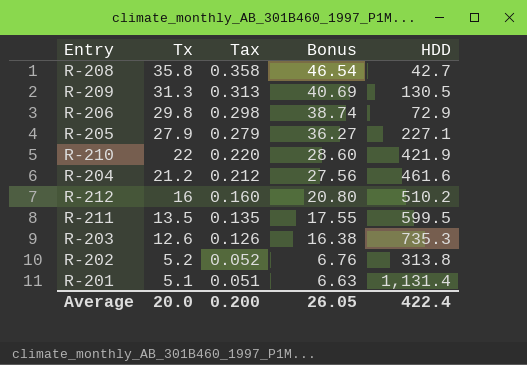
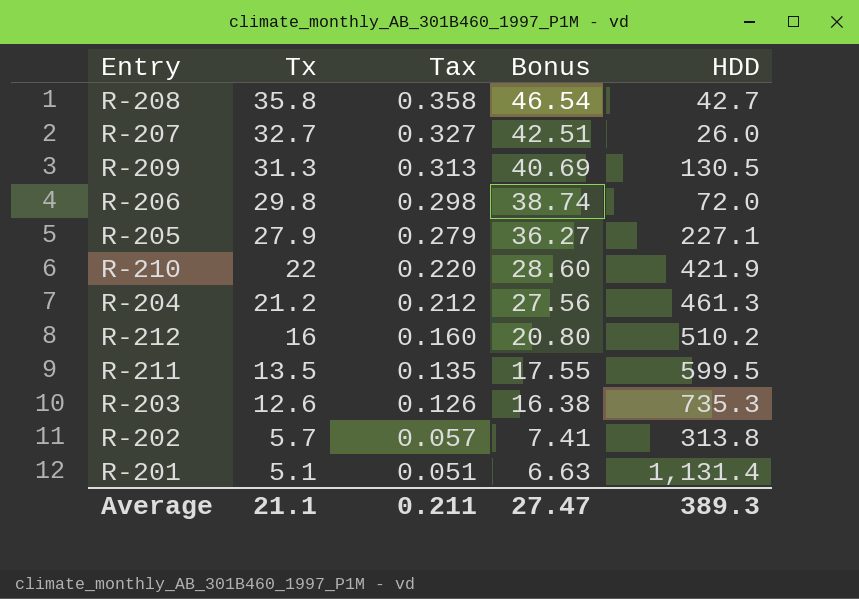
row R-207: none -> 32.7 | 0.327 | 42.51 | 26.0
R-206 | HDD: 72.9 -> 72.0
R-204 | HDD: 461.6 -> 461.3
R-202 | Tx: 5.2 -> 5.7
R-202 | Tax: 0.052 -> 0.057
R-202 | Bonus: 6.76 -> 7.41
Average | Tx: 20.0 -> 21.1
Average | Tax: 0.200 -> 0.211
Average | Bonus: 26.05 -> 27.47
Average | HDD: 422.4 -> 389.3

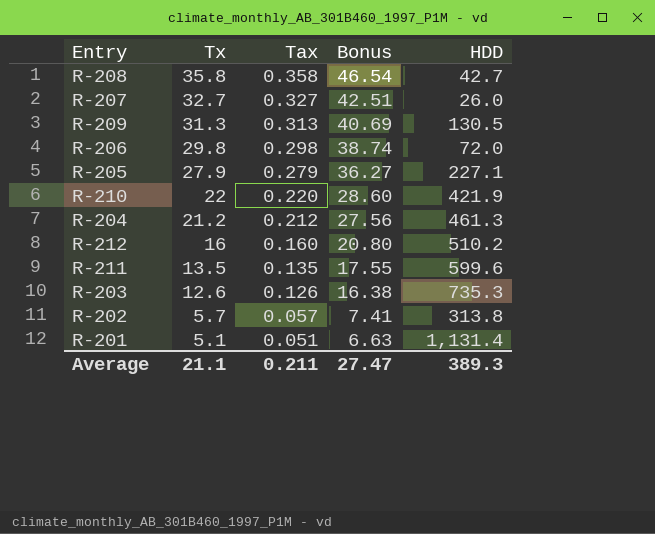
R-211 | HDD: 599.5 -> 599.6

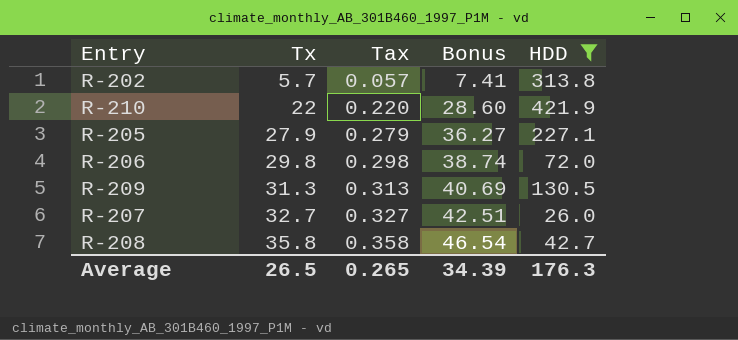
filter: none -> HDD <= 421.9
row order: Tx descending -> Tx ascending
Average | Tx: 21.1 -> 26.5
Average | Tax: 0.211 -> 0.265
Average | Bonus: 27.47 -> 34.39
Average | HDD: 389.3 -> 176.3

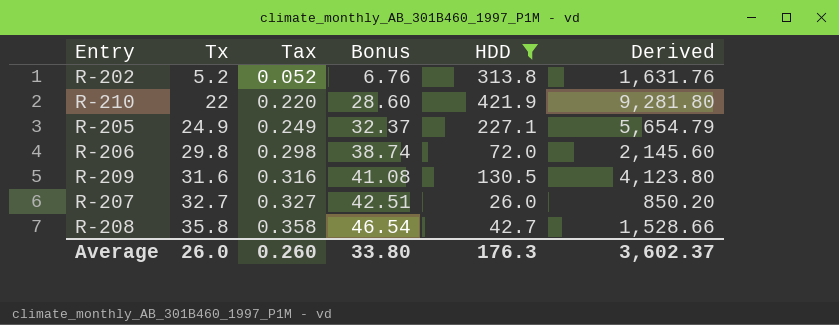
column Derived | formula: none -> [Tx] * [HDD]
R-202 | Tx: 5.7 -> 5.2
R-202 | Tax: 0.057 -> 0.052
R-202 | Bonus: 7.41 -> 6.76
R-205 | Tx: 27.9 -> 24.9
R-205 | Tax: 0.279 -> 0.249
R-205 | Bonus: 36.27 -> 32.37
R-209 | Tx: 31.3 -> 31.6
R-209 | Tax: 0.313 -> 0.316
R-209 | Bonus: 40.69 -> 41.08
Average | Tx: 26.5 -> 26.0
Average | Tax: 0.265 -> 0.260
Average | Bonus: 34.39 -> 33.80

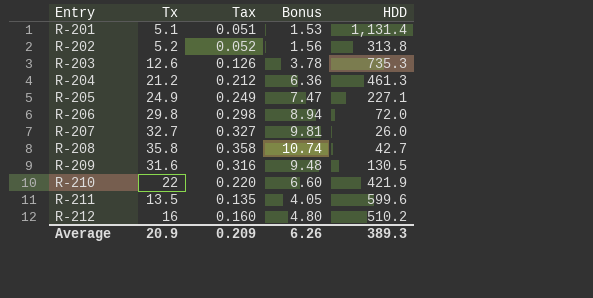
filter: HDD <= 421.9 -> none
row order: Tx ascending -> Entry ascending
column Derived | formula: [Tx] * [HDD] -> none
column Bonus | formula: [Tx] * 1.3 -> [Tx] * 0.3
Average | Tx: 26.0 -> 20.9
Average | Tax: 0.260 -> 0.209
Average | Bonus: 33.80 -> 6.26
Average | HDD: 176.3 -> 389.3

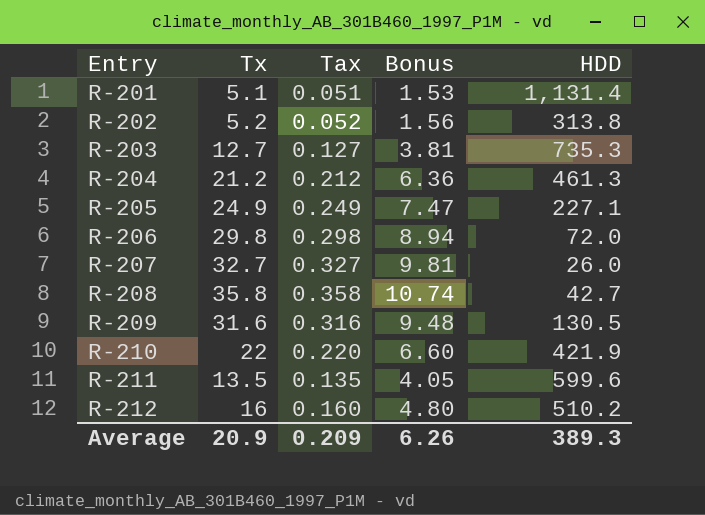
R-203 | Tx: 12.6 -> 12.7
R-203 | Tax: 0.126 -> 0.127
R-203 | Bonus: 3.78 -> 3.81

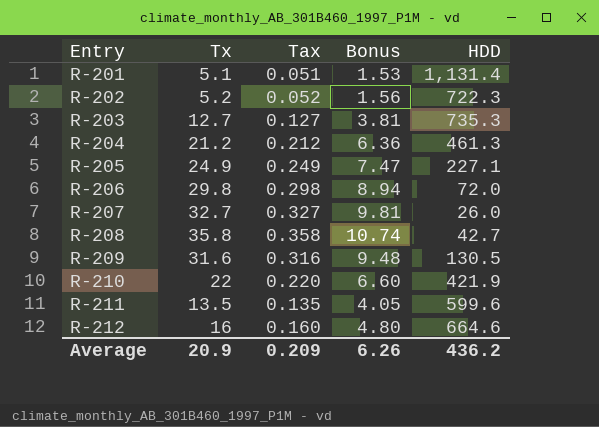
R-202 | HDD: 313.8 -> 722.3
R-212 | HDD: 510.2 -> 664.6
Average | HDD: 389.3 -> 436.2

